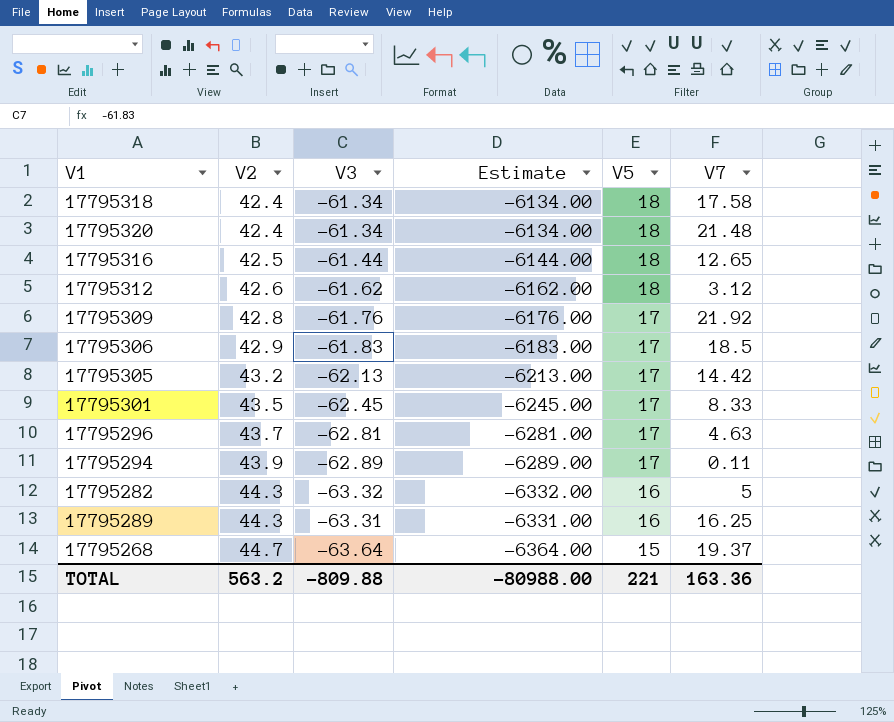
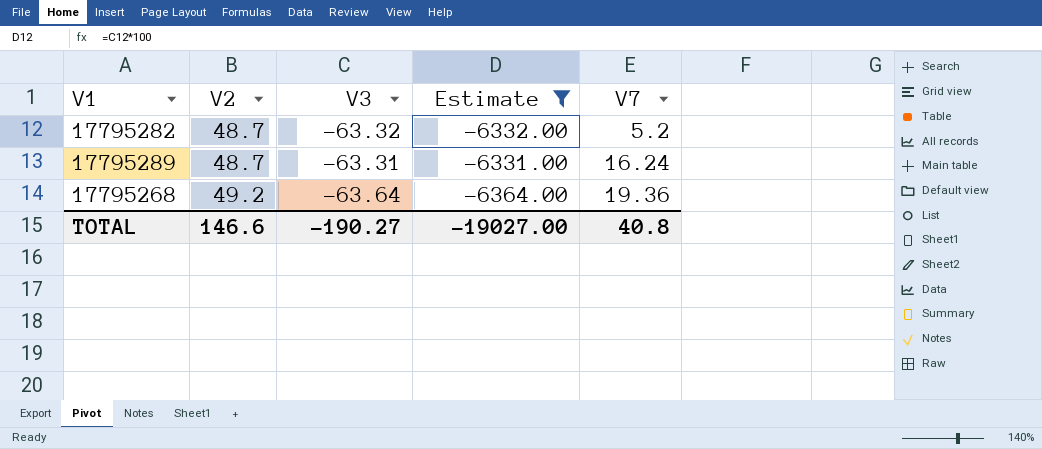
filter: none -> Estimate <= -6331.00
column V5 | position: 5 -> none
17795282 | V2: 44.3 -> 48.7
17795282 | V7: 5 -> 5.2
17795289 | V2: 44.3 -> 48.7
17795289 | V7: 16.25 -> 16.24
17795268 | V2: 44.7 -> 49.2
17795268 | V7: 19.37 -> 19.36
TOTAL | V2: 563.2 -> 146.6
TOTAL | V3: -809.88 -> -190.27
TOTAL | Estimate: -80988.00 -> -19027.00
TOTAL | V7: 163.36 -> 40.8

